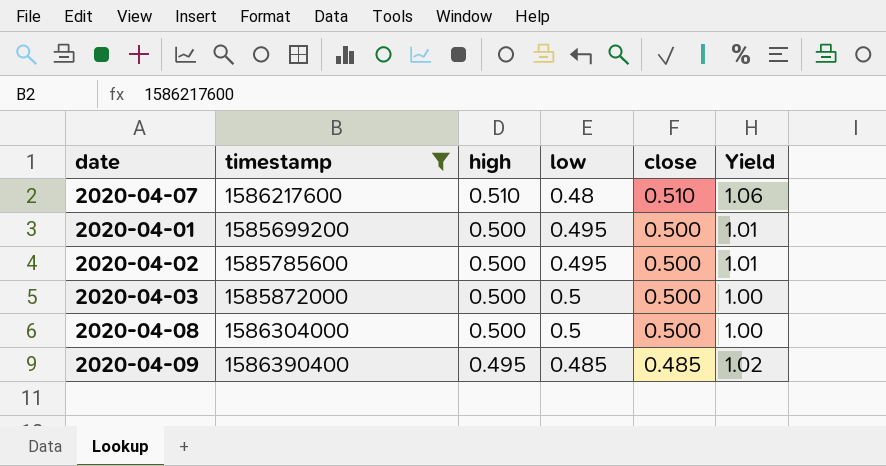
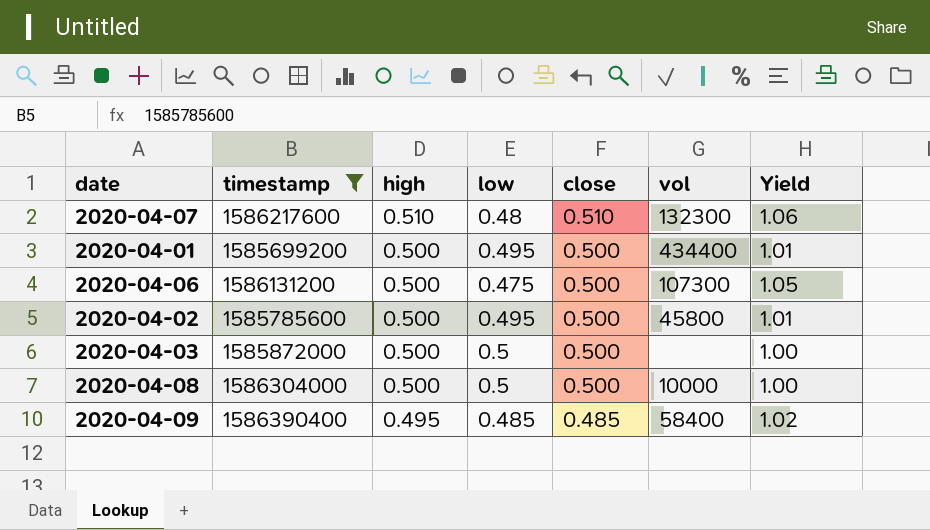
column vol | position: none -> 6
row 2020-04-06: none -> 1586131200 | 0.500 | 0.475 | 0.500 | 107300 | 1.05

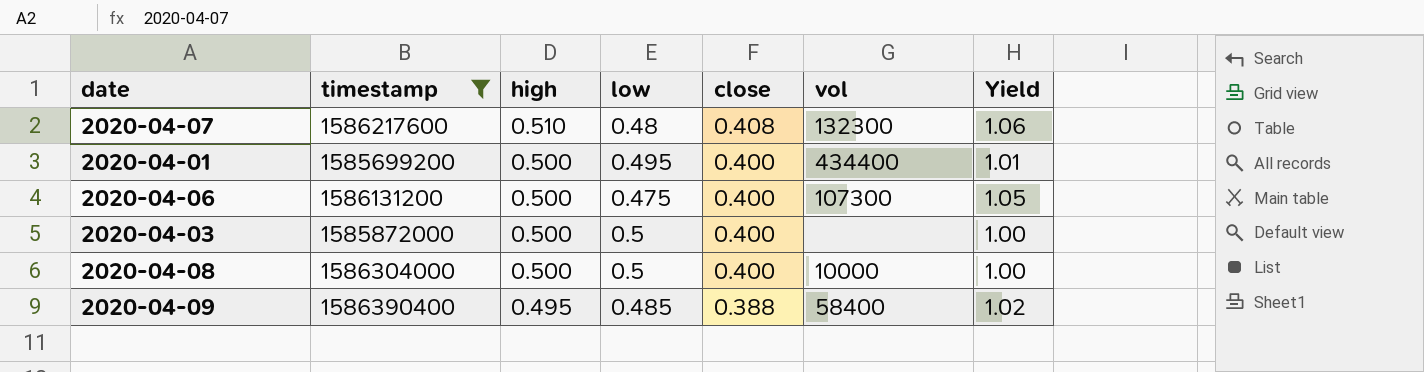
row 2020-04-02: 1585785600 | 0.500 | 0.495 | 0.500 | 45800 | 1.01 -> none
2020-04-07 | close: 0.510 -> 0.408
2020-04-01 | close: 0.500 -> 0.400
2020-04-06 | close: 0.500 -> 0.400
2020-04-03 | close: 0.500 -> 0.400
2020-04-08 | close: 0.500 -> 0.400
2020-04-09 | close: 0.485 -> 0.388

